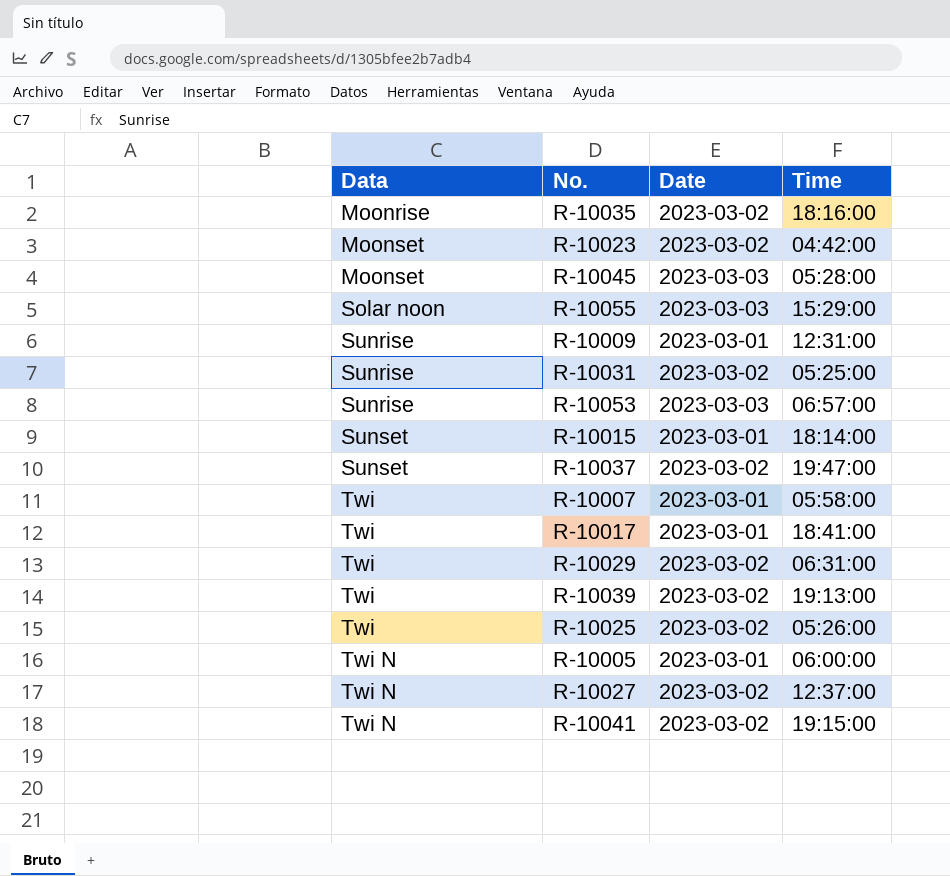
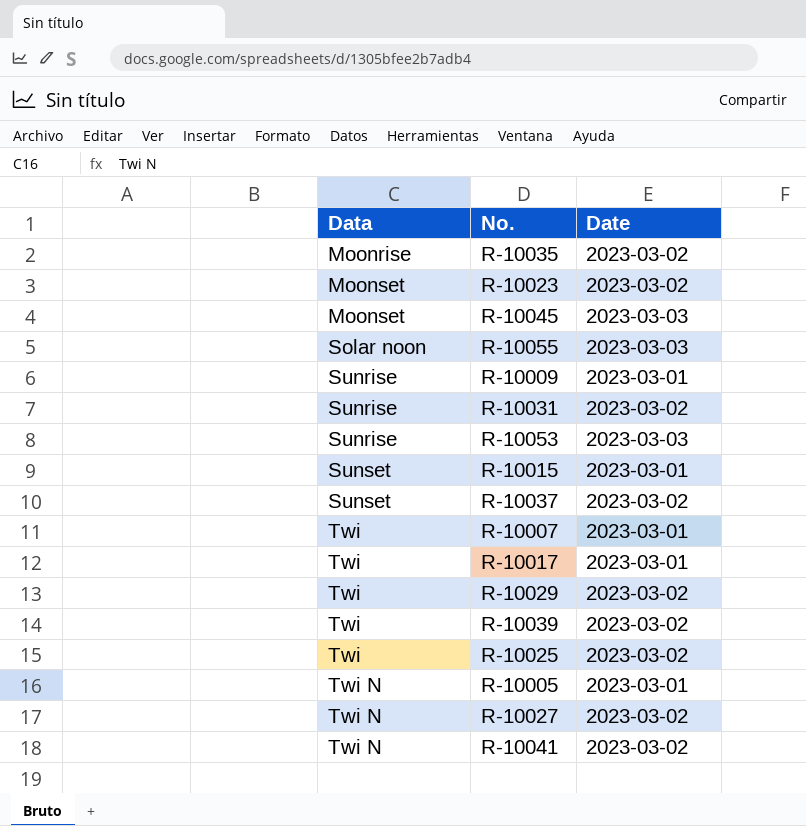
column Time | position: 4 -> none

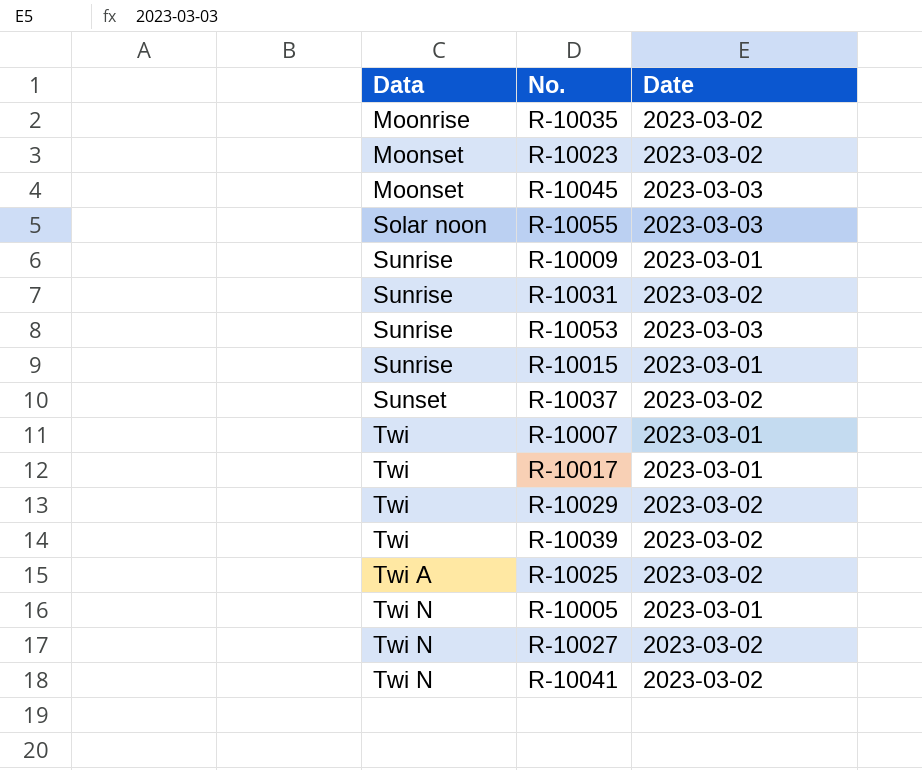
R-10015 | Data: Sunset -> Sunrise
R-10025 | Data: Twi -> Twi A

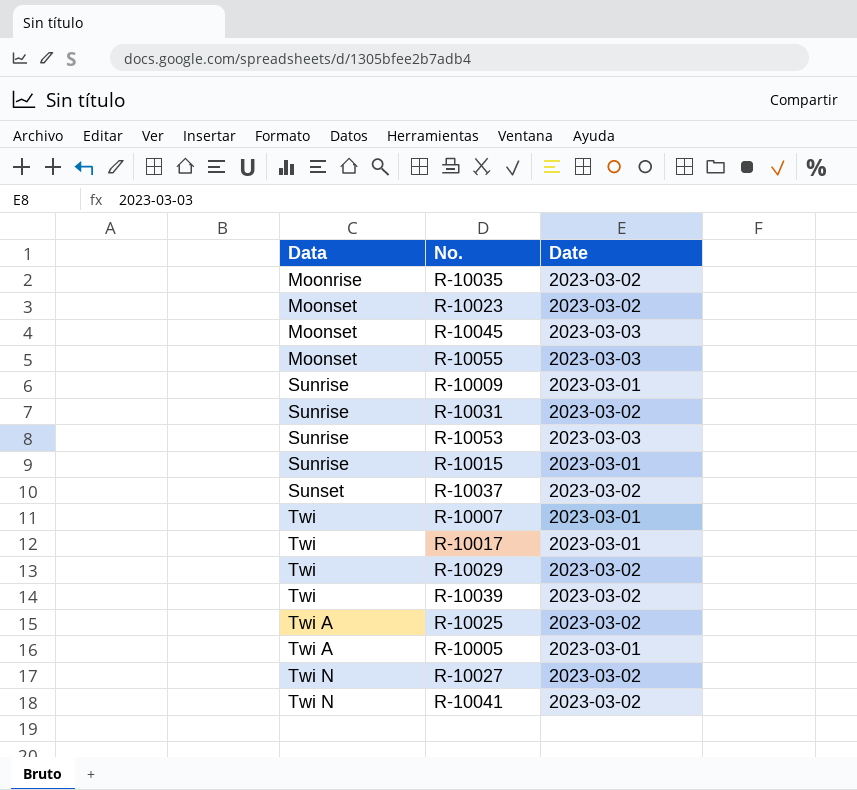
R-10055 | Data: Solar noon -> Moonset
R-10005 | Data: Twi N -> Twi A

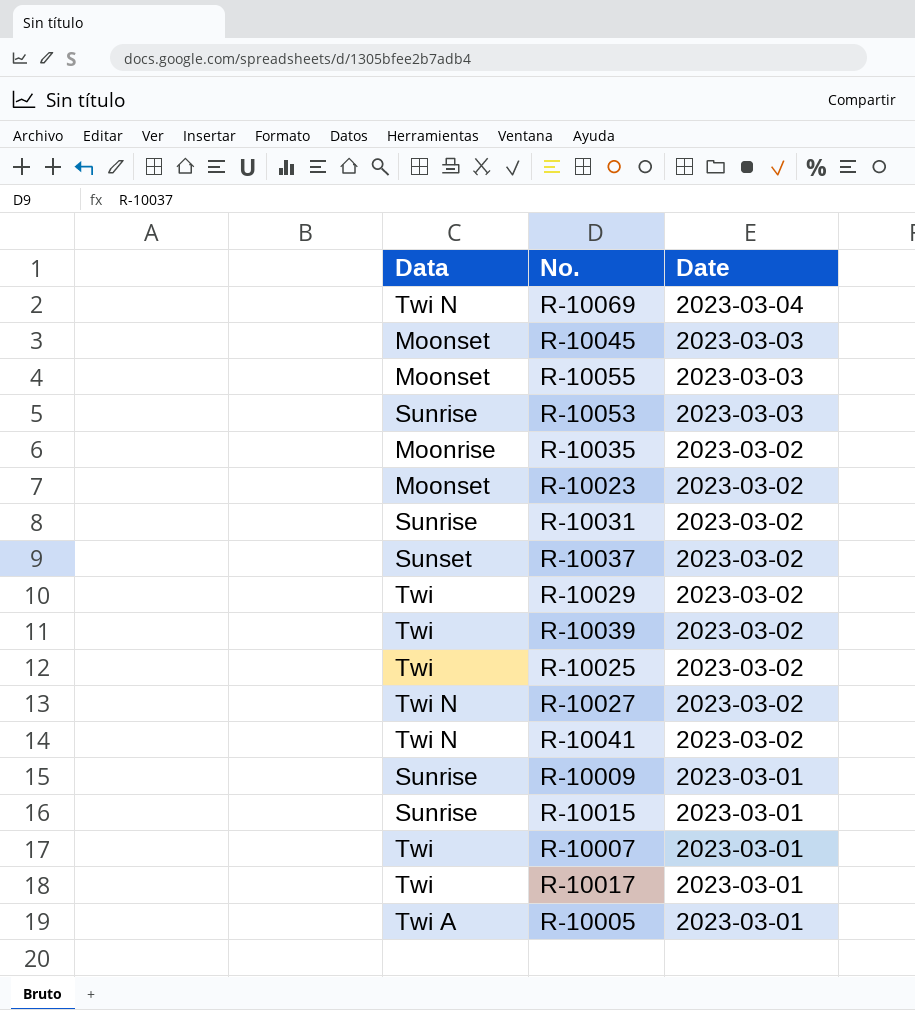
row order: Data ascending -> Date descending
row R-10069: none -> Twi N | 2023-03-04
R-10025 | Data: Twi A -> Twi

